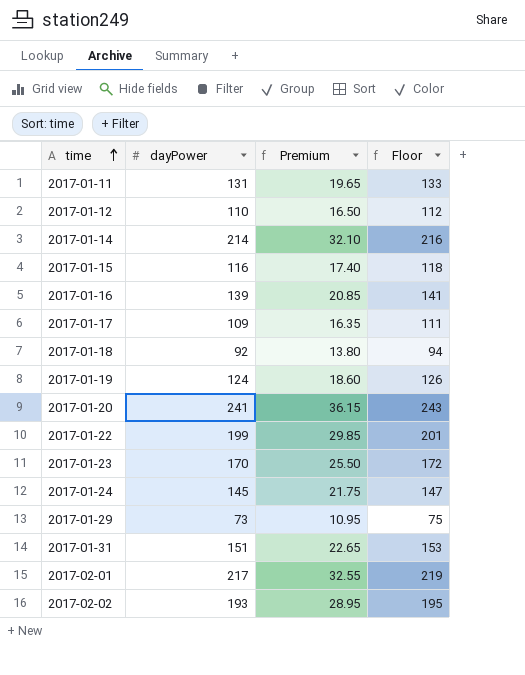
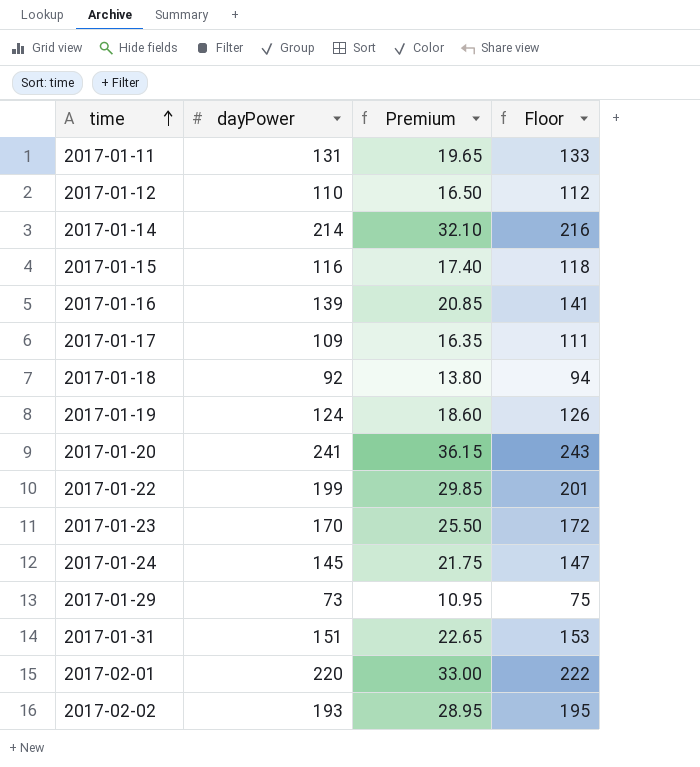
2017-02-01 | dayPower: 217 -> 220
2017-02-01 | Premium: 32.55 -> 33.00
2017-02-01 | Floor: 219 -> 222

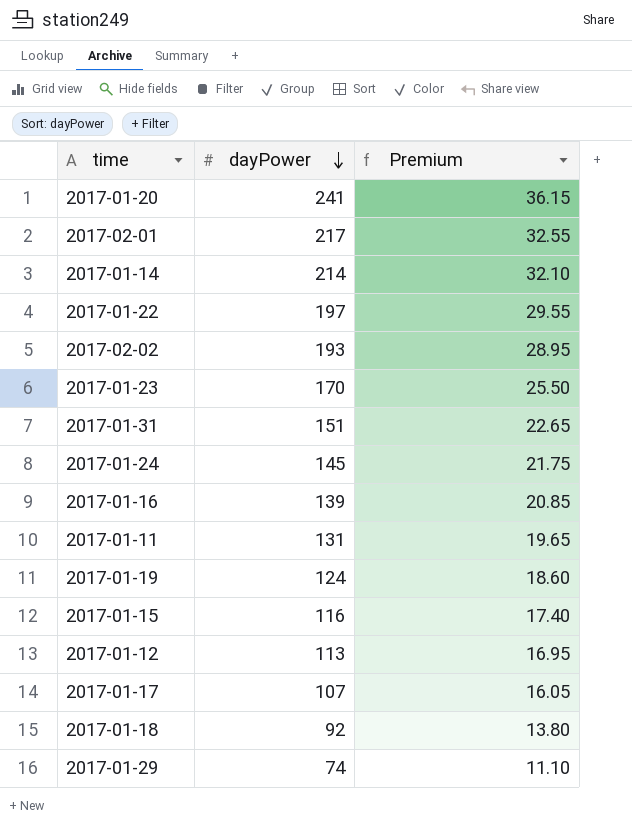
row order: time ascending -> dayPower descending
column Floor | formula: [dayPower] + 2 -> none
2017-02-01 | dayPower: 220 -> 217
2017-02-01 | Premium: 33.00 -> 32.55
2017-01-22 | dayPower: 199 -> 197
2017-01-22 | Premium: 29.85 -> 29.55
2017-01-12 | dayPower: 110 -> 113
2017-01-12 | Premium: 16.50 -> 16.95
2017-01-17 | dayPower: 109 -> 107
2017-01-17 | Premium: 16.35 -> 16.05
2017-01-29 | dayPower: 73 -> 74
2017-01-29 | Premium: 10.95 -> 11.10

